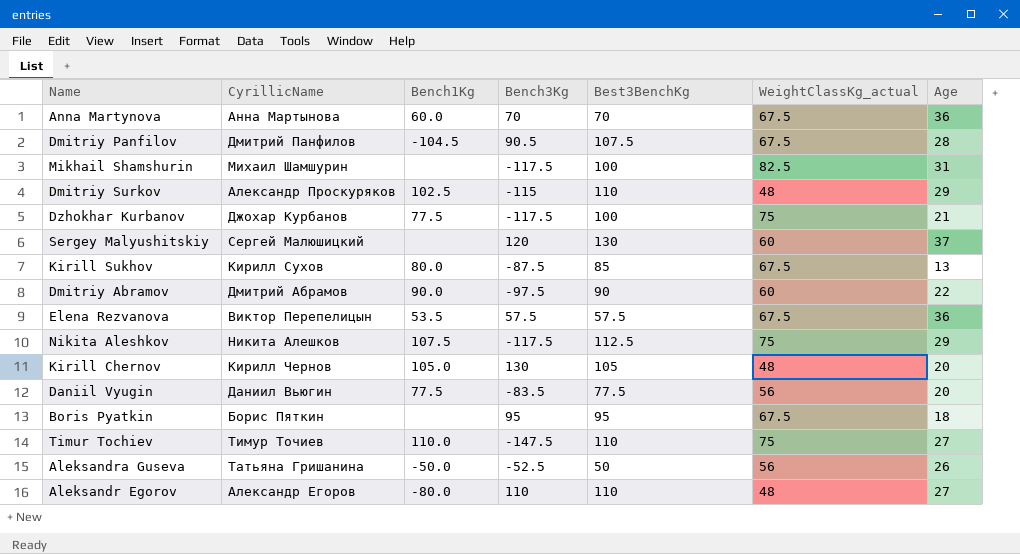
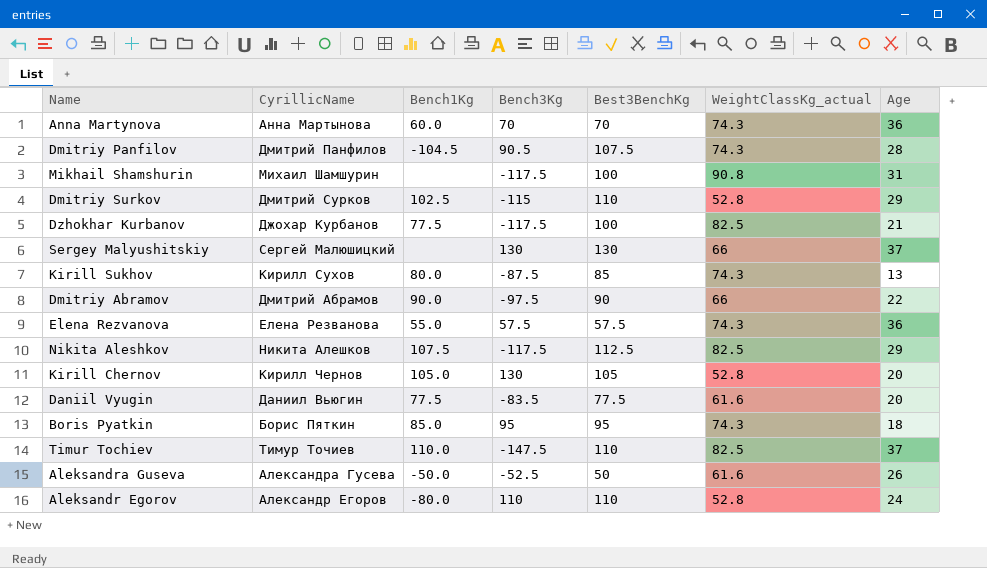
Anna Martynova | WeightClassKg_actual: 67.5 -> 74.3
Dmitriy Panfilov | WeightClassKg_actual: 67.5 -> 74.3
Mikhail Shamshurin | WeightClassKg_actual: 82.5 -> 90.8
Dmitriy Surkov | CyrillicName: Александр Проскуряков -> Дмитрий Сурков
Dmitriy Surkov | WeightClassKg_actual: 48 -> 52.8
Dzhokhar Kurbanov | WeightClassKg_actual: 75 -> 82.5
Sergey Malyushitskiy | Bench3Kg: 120 -> 130
Sergey Malyushitskiy | WeightClassKg_actual: 60 -> 66
Kirill Sukhov | WeightClassKg_actual: 67.5 -> 74.3
Dmitriy Abramov | WeightClassKg_actual: 60 -> 66
Elena Rezvanova | CyrillicName: Виктор Перепелицын -> Елена Резванова
Elena Rezvanova | Bench1Kg: 53.5 -> 55.0
Elena Rezvanova | WeightClassKg_actual: 67.5 -> 74.3
Nikita Aleshkov | WeightClassKg_actual: 75 -> 82.5
Kirill Chernov | WeightClassKg_actual: 48 -> 52.8
Daniil Vyugin | WeightClassKg_actual: 56 -> 61.6
Boris Pyatkin | Bench1Kg: none -> 85.0
Boris Pyatkin | WeightClassKg_actual: 67.5 -> 74.3
Timur Tochiev | WeightClassKg_actual: 75 -> 82.5
Timur Tochiev | Age: 27 -> 37
Aleksandra Guseva | CyrillicName: Татьяна Гришанина -> Александра Гусева
Aleksandra Guseva | WeightClassKg_actual: 56 -> 61.6
Aleksandr Egorov | WeightClassKg_actual: 48 -> 52.8
Aleksandr Egorov | Age: 27 -> 24

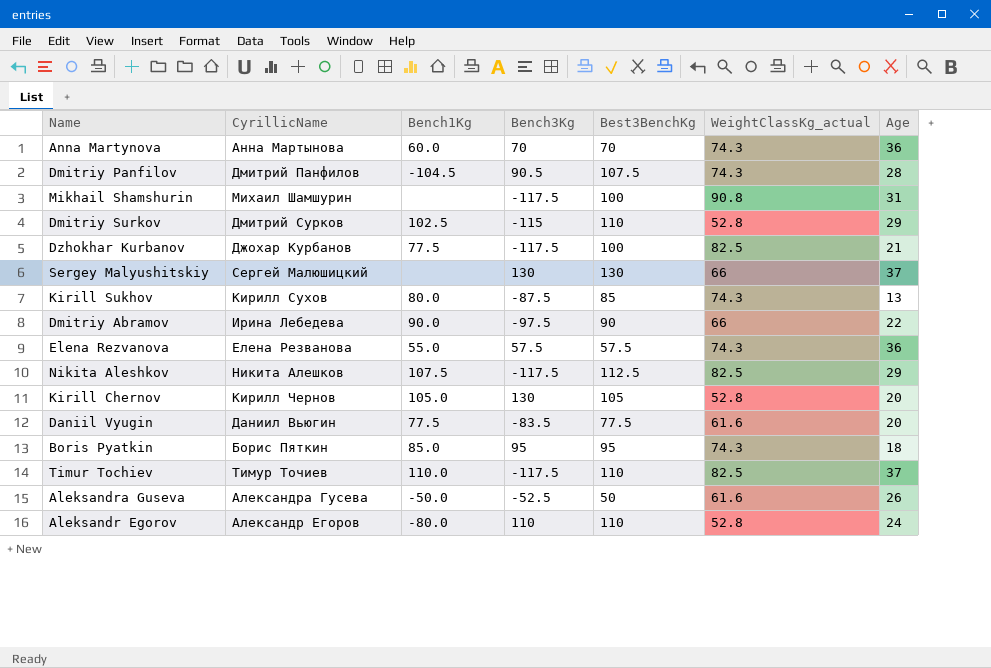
Dmitriy Abramov | CyrillicName: Дмитрий Абрамов -> Ирина Лебедева
Timur Tochiev | Bench3Kg: -147.5 -> -117.5

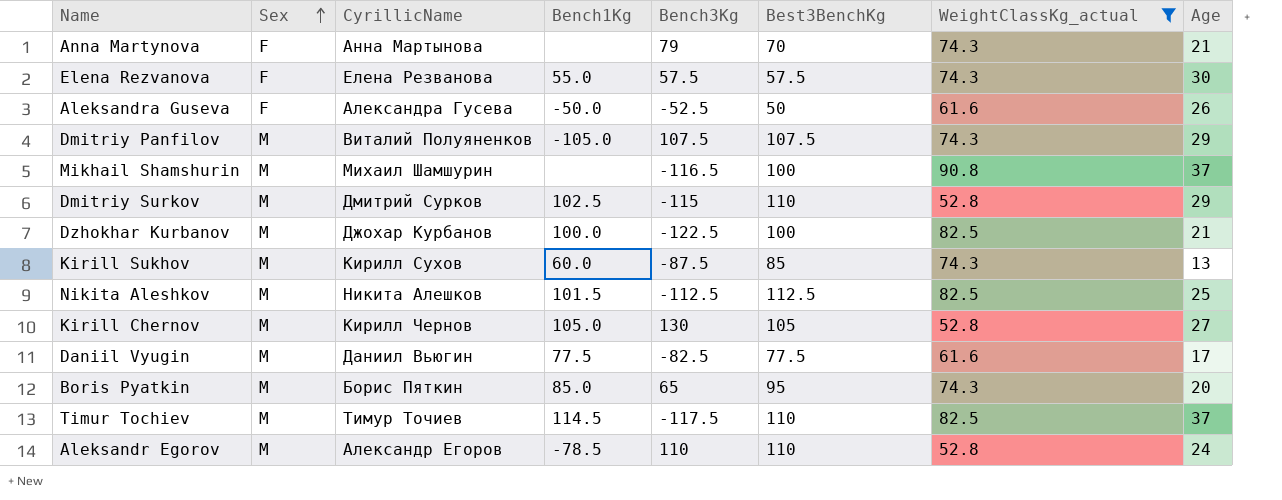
filter: none -> WeightClassKg_actual != 66
row order: none -> Sex ascending
column Sex | position: none -> 2
Anna Martynova | Bench1Kg: 60.0 -> none
Anna Martynova | Bench3Kg: 70 -> 79
Anna Martynova | Age: 36 -> 21
Elena Rezvanova | Age: 36 -> 30
Dmitriy Panfilov | CyrillicName: Дмитрий Панфилов -> Виталий Полуяненков
Dmitriy Panfilov | Bench1Kg: -104.5 -> -105.0
Dmitriy Panfilov | Bench3Kg: 90.5 -> 107.5
Dmitriy Panfilov | Age: 28 -> 29
Mikhail Shamshurin | Bench3Kg: -117.5 -> -116.5
Mikhail Shamshurin | Age: 31 -> 37
Dzhokhar Kurbanov | Bench1Kg: 77.5 -> 100.0
Dzhokhar Kurbanov | Bench3Kg: -117.5 -> -122.5
Kirill Sukhov | Bench1Kg: 80.0 -> 60.0
Nikita Aleshkov | Bench1Kg: 107.5 -> 101.5
Nikita Aleshkov | Bench3Kg: -117.5 -> -112.5
Nikita Aleshkov | Age: 29 -> 25
Kirill Chernov | Age: 20 -> 27
Daniil Vyugin | Bench3Kg: -83.5 -> -82.5
Daniil Vyugin | Age: 20 -> 17
Boris Pyatkin | Bench3Kg: 95 -> 65
Boris Pyatkin | Age: 18 -> 20
Timur Tochiev | Bench1Kg: 110.0 -> 114.5
Aleksandr Egorov | Bench1Kg: -80.0 -> -78.5

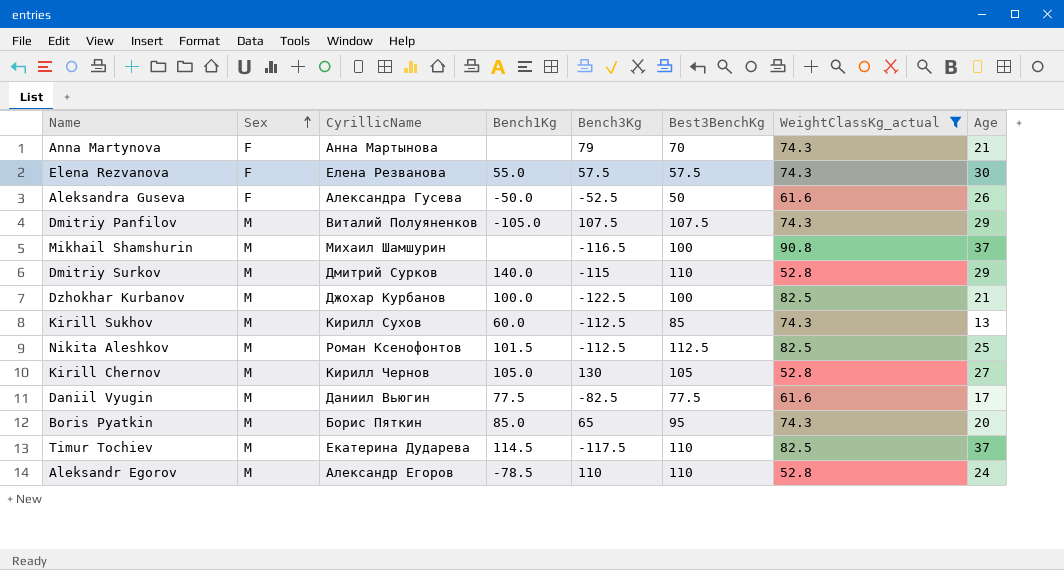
Dmitriy Surkov | Bench1Kg: 102.5 -> 140.0
Kirill Sukhov | Bench3Kg: -87.5 -> -112.5
Nikita Aleshkov | CyrillicName: Никита Алешков -> Роман Ксенофонтов
Timur Tochiev | CyrillicName: Тимур Точиев -> Екатерина Дударева

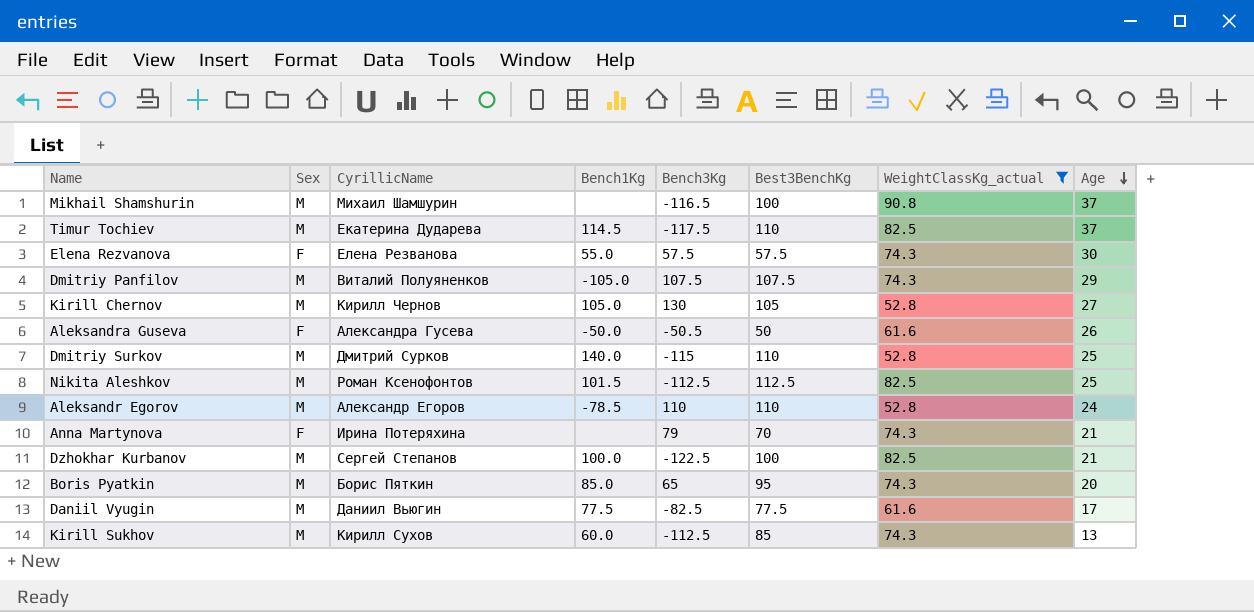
row order: Sex ascending -> Age descending
Aleksandra Guseva | Bench3Kg: -52.5 -> -50.5
Dmitriy Surkov | Age: 29 -> 25
Anna Martynova | CyrillicName: Анна Мартынова -> Ирина Потеряхина
Dzhokhar Kurbanov | CyrillicName: Джохар Курбанов -> Сергей Степанов

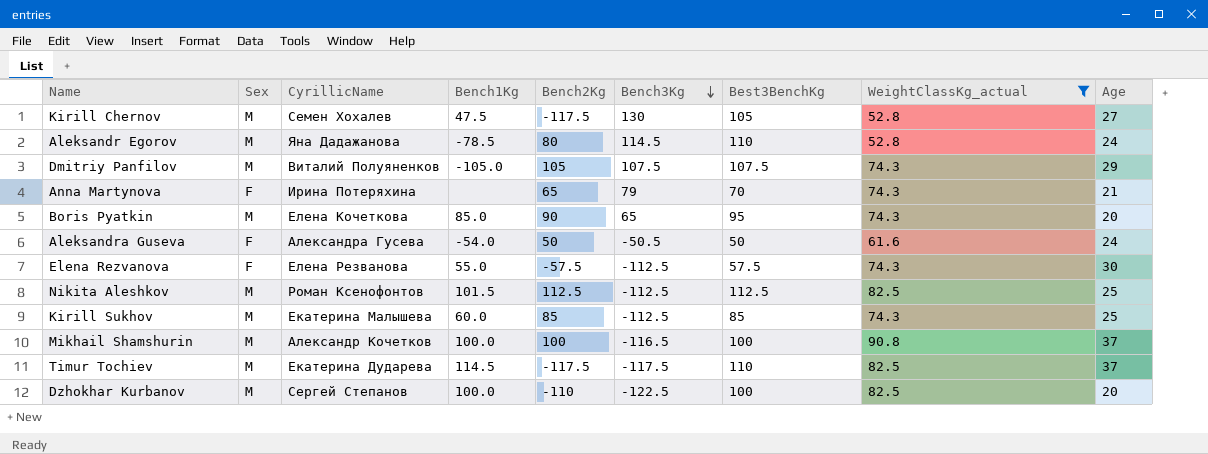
row order: Age descending -> Bench3Kg descending
column Bench2Kg | position: none -> 5
row Dmitriy Surkov: M | Дмитрий Сурков | 140.0 | -115 | 110 | 52.8 | 25 -> none
row Daniil Vyugin: M | Даниил Вьюгин | 77.5 | -82.5 | 77.5 | 61.6 | 17 -> none
Kirill Chernov | CyrillicName: Кирилл Чернов -> Семен Хохалев
Kirill Chernov | Bench1Kg: 105.0 -> 47.5
Aleksandr Egorov | CyrillicName: Александр Егоров -> Яна Дадажанова
Aleksandr Egorov | Bench3Kg: 110 -> 114.5
Boris Pyatkin | CyrillicName: Борис Пяткин -> Елена Кочеткова
Aleksandra Guseva | Bench1Kg: -50.0 -> -54.0
Aleksandra Guseva | Age: 26 -> 24
Elena Rezvanova | Bench3Kg: 57.5 -> -112.5
Kirill Sukhov | CyrillicName: Кирилл Сухов -> Екатерина Малышева
Kirill Sukhov | Age: 13 -> 25
Mikhail Shamshurin | CyrillicName: Михаил Шамшурин -> Александр Кочетков
Mikhail Shamshurin | Bench1Kg: none -> 100.0
Dzhokhar Kurbanov | Age: 21 -> 20

